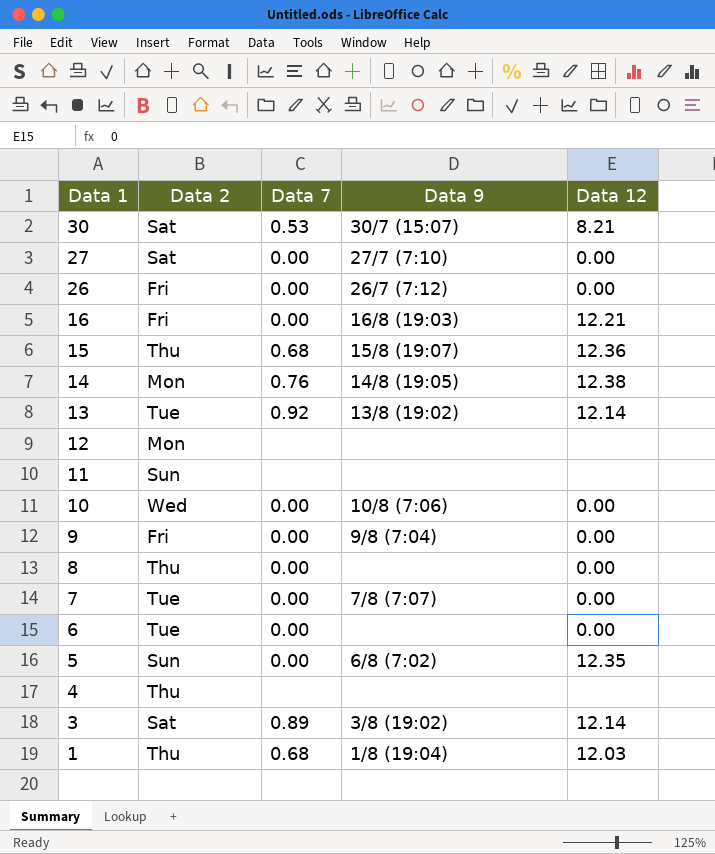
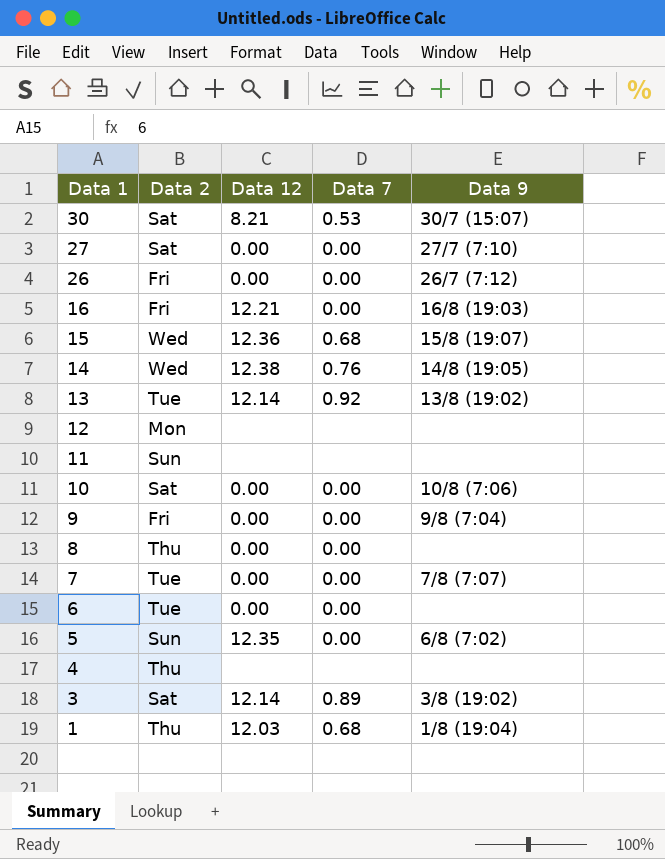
column Data 12 | position: 5 -> 3
15 | Data 2: Thu -> Wed
14 | Data 2: Mon -> Wed
10 | Data 2: Wed -> Sat

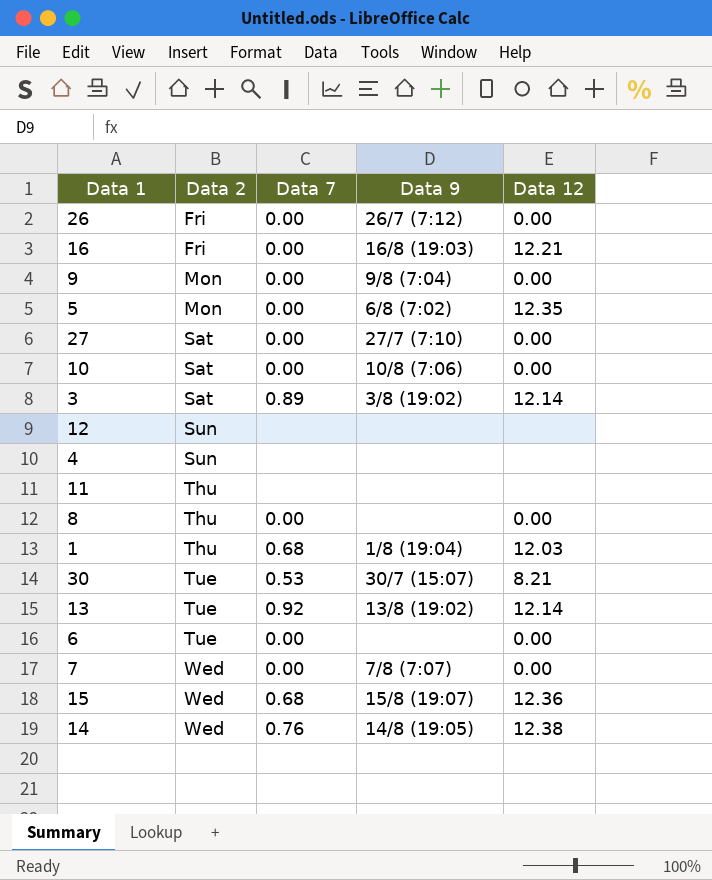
row order: Data 1 descending -> Data 2 ascending
column Data 12 | position: 3 -> 5
9 | Data 2: Fri -> Mon
5 | Data 2: Sun -> Mon
12 | Data 2: Mon -> Sun
4 | Data 2: Thu -> Sun
11 | Data 2: Sun -> Thu
30 | Data 2: Sat -> Tue
7 | Data 2: Tue -> Wed

